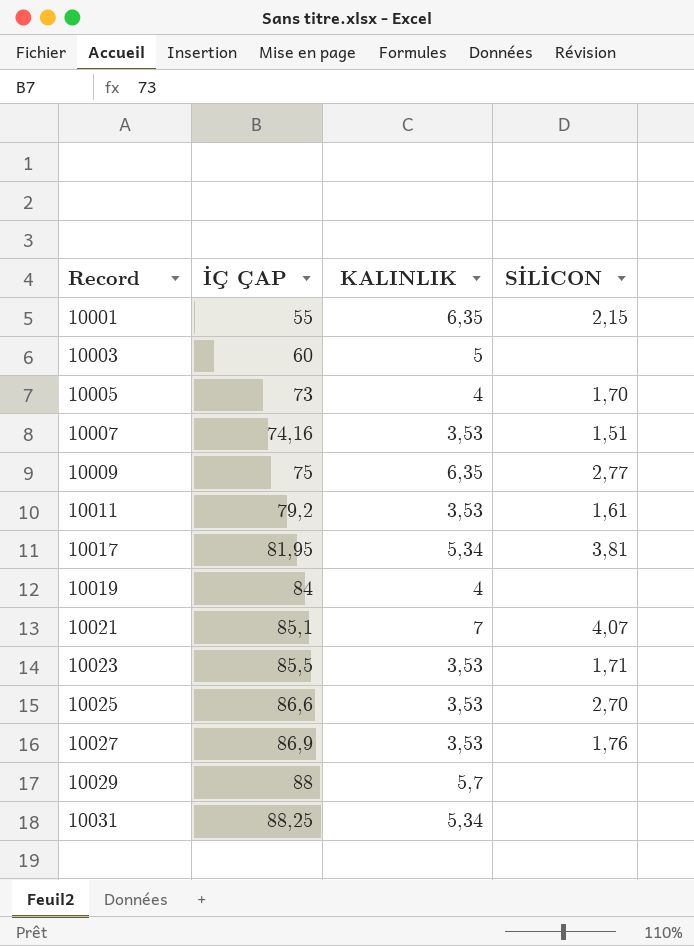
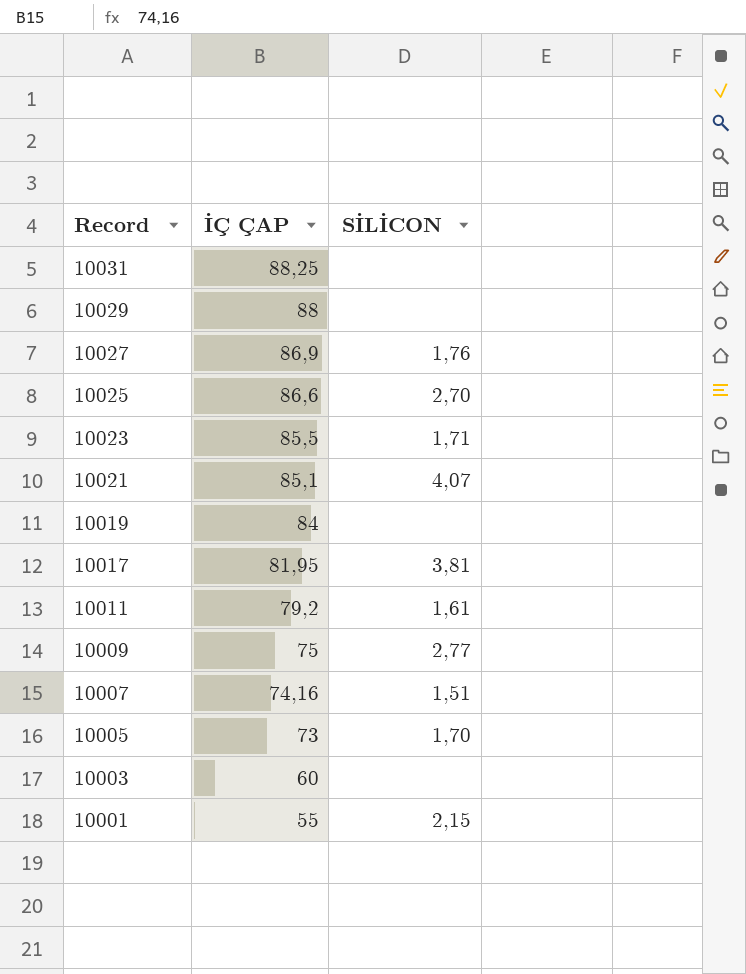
row order: Record ascending -> Record descending
column KALINLIK | position: 3 -> none

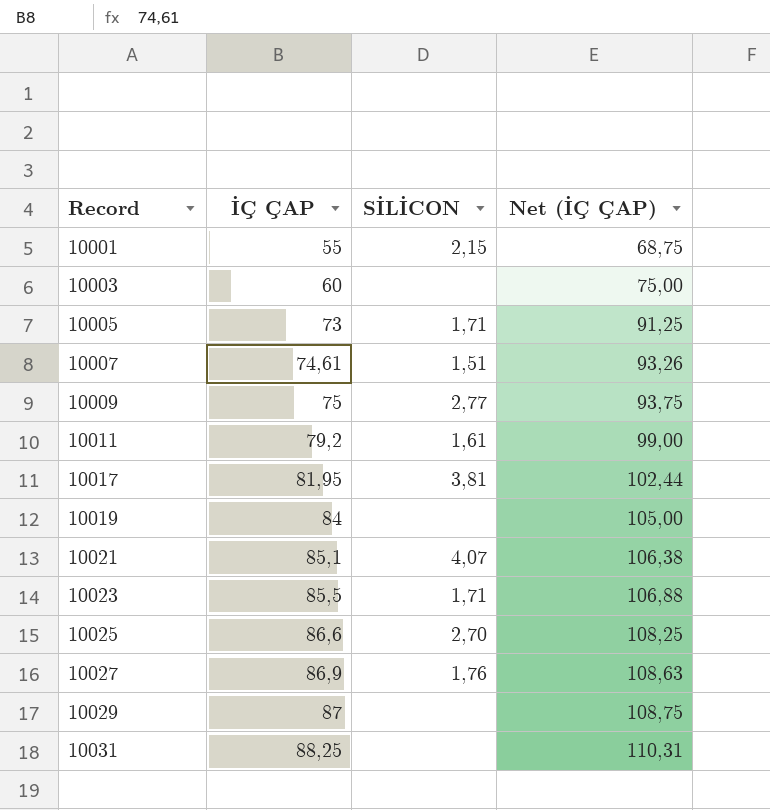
row order: Record descending -> Record ascending
column Net (İÇ ÇAP) | formula: none -> [İÇ ÇAP] * 1,25
10005 | SİLİCON: 1,70 -> 1,71
10007 | İÇ ÇAP: 74,16 -> 74,61
10029 | İÇ ÇAP: 88 -> 87

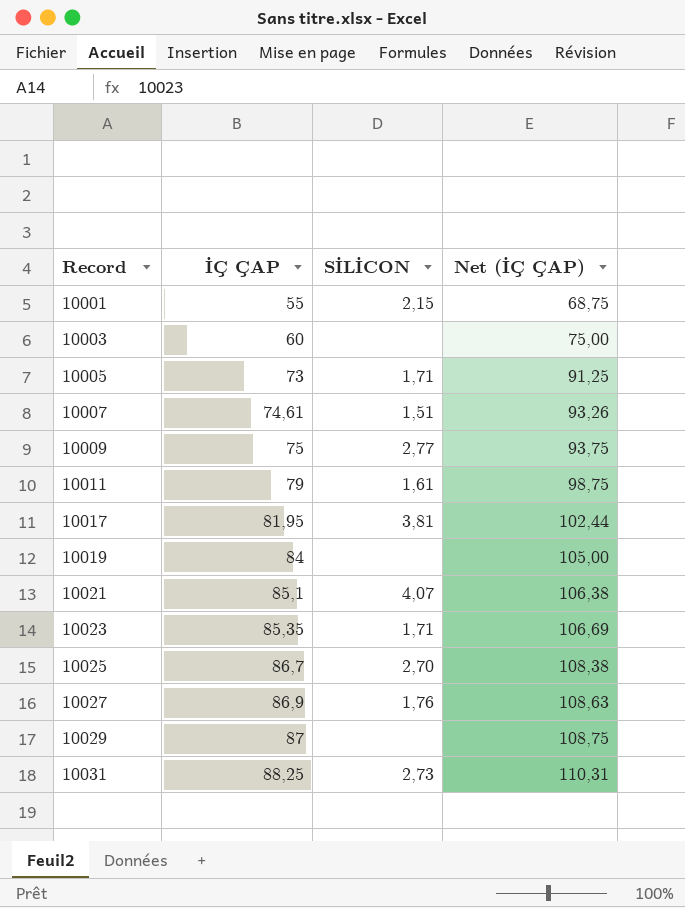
10011 | İÇ ÇAP: 79,2 -> 79
10011 | Net (İÇ ÇAP): 99,00 -> 98,75
10023 | İÇ ÇAP: 85,5 -> 85,35
10023 | Net (İÇ ÇAP): 106,88 -> 106,69
10025 | İÇ ÇAP: 86,6 -> 86,7
10025 | Net (İÇ ÇAP): 108,25 -> 108,38
10031 | SİLİCON: none -> 2,73

